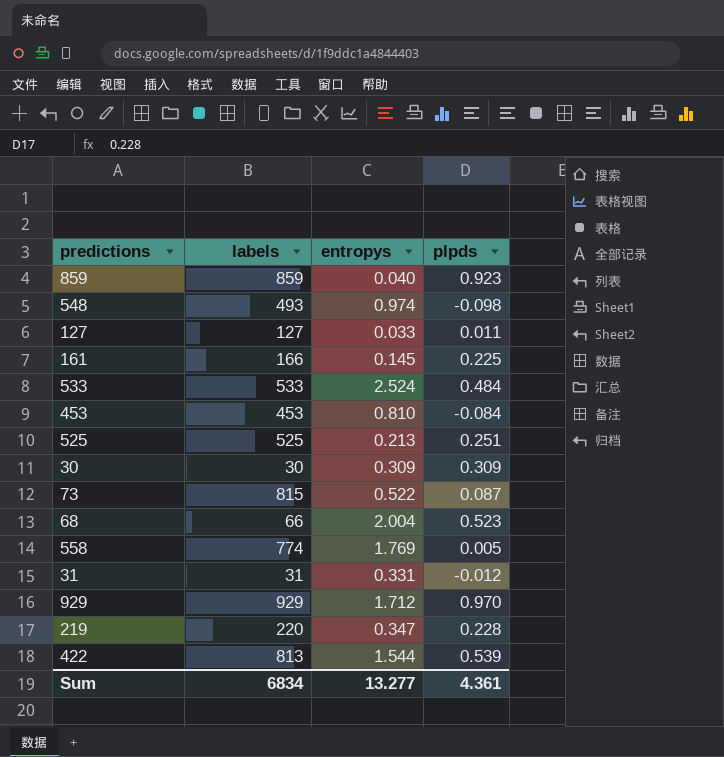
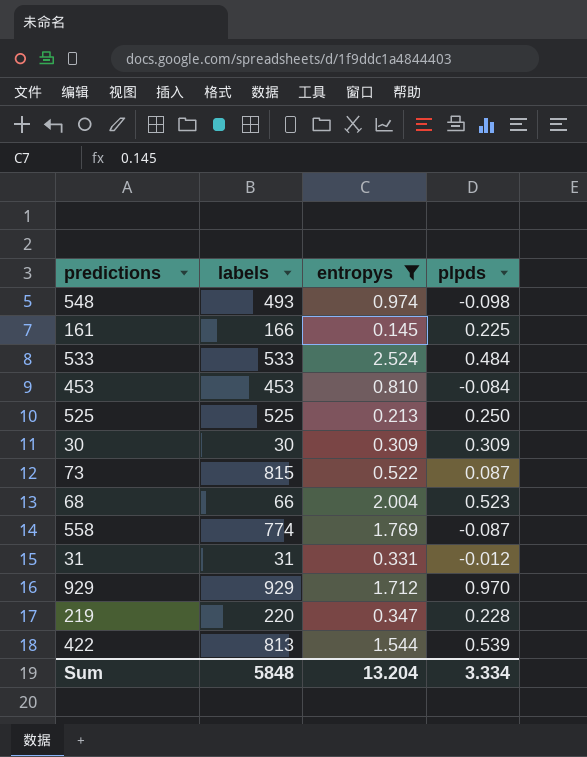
filter: none -> entropys >= 0.145
525 | plpds: 0.251 -> 0.250
558 | plpds: 0.005 -> -0.087
Sum | labels: 6834 -> 5848
Sum | entropys: 13.277 -> 13.204
Sum | plpds: 4.361 -> 3.334

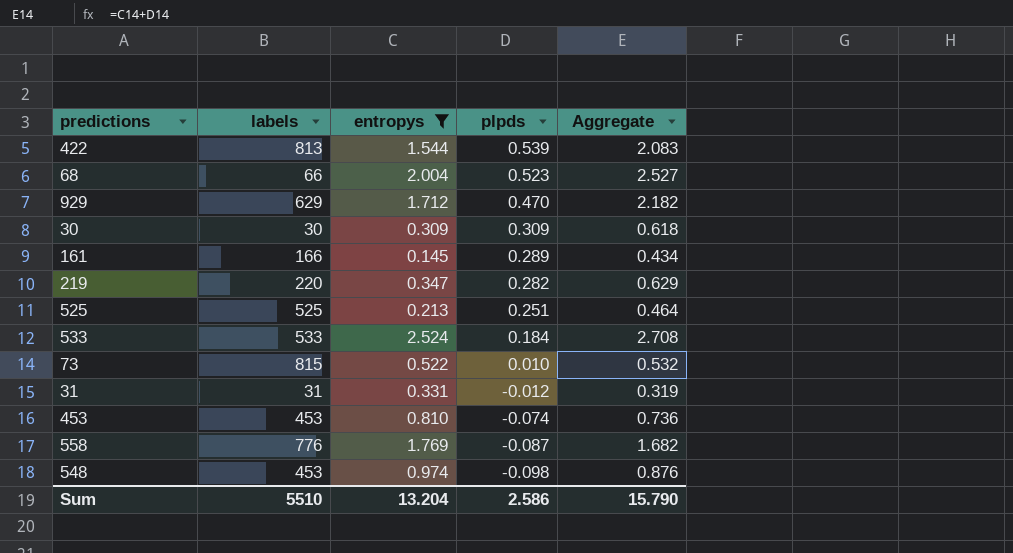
row order: none -> plpds descending
column Aggregate | formula: none -> [entropys] + [plpds]
929 | labels: 929 -> 629
929 | plpds: 0.970 -> 0.470
161 | plpds: 0.225 -> 0.289
219 | plpds: 0.228 -> 0.282
525 | plpds: 0.250 -> 0.251
533 | plpds: 0.484 -> 0.184
73 | plpds: 0.087 -> 0.010
453 | plpds: -0.084 -> -0.074
558 | labels: 774 -> 776
548 | labels: 493 -> 453
Sum | labels: 5848 -> 5510
Sum | plpds: 3.334 -> 2.586

